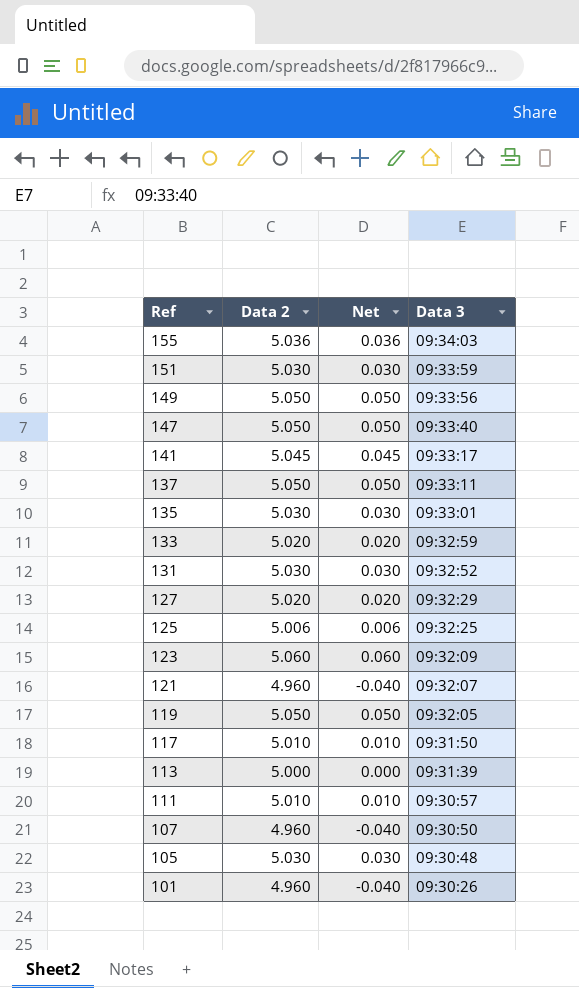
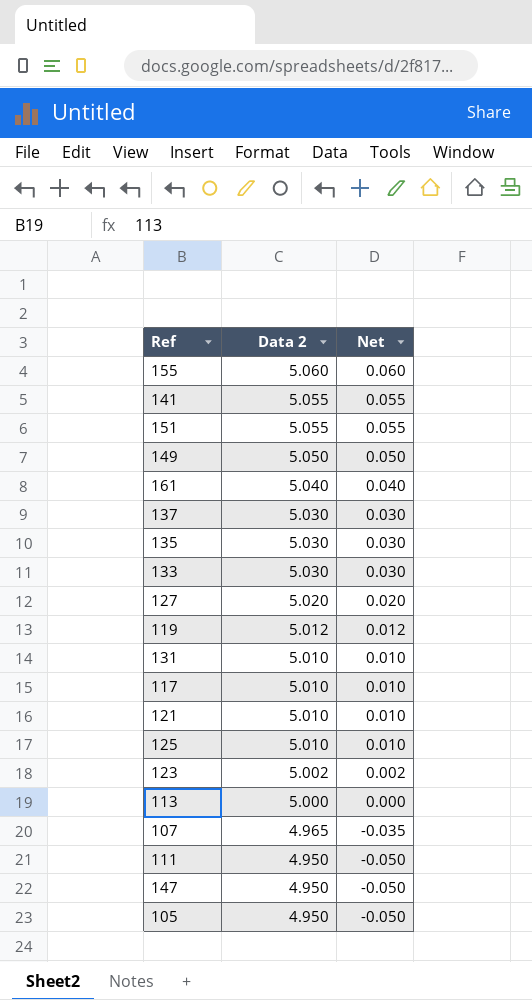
row order: Ref descending -> Data 2 descending
column Data 3 | position: 4 -> none
row 101: 4.960 | -0.040 | 09:30:26 -> none
155 | Data 2: 5.036 -> 5.060
155 | Net: 0.036 -> 0.060
141 | Data 2: 5.045 -> 5.055
141 | Net: 0.045 -> 0.055
151 | Data 2: 5.030 -> 5.055
151 | Net: 0.030 -> 0.055
row 161: none -> 5.040 | 0.040
137 | Data 2: 5.050 -> 5.030
137 | Net: 0.050 -> 0.030
133 | Data 2: 5.020 -> 5.030
133 | Net: 0.020 -> 0.030
119 | Data 2: 5.050 -> 5.012
119 | Net: 0.050 -> 0.012
131 | Data 2: 5.030 -> 5.010
131 | Net: 0.030 -> 0.010
121 | Data 2: 4.960 -> 5.010
121 | Net: -0.040 -> 0.010
125 | Data 2: 5.006 -> 5.010
125 | Net: 0.006 -> 0.010
123 | Data 2: 5.060 -> 5.002
123 | Net: 0.060 -> 0.002
107 | Data 2: 4.960 -> 4.965
107 | Net: -0.040 -> -0.035
111 | Data 2: 5.010 -> 4.950
111 | Net: 0.010 -> -0.050
147 | Data 2: 5.050 -> 4.950
147 | Net: 0.050 -> -0.050
105 | Data 2: 5.030 -> 4.950
105 | Net: 0.030 -> -0.050

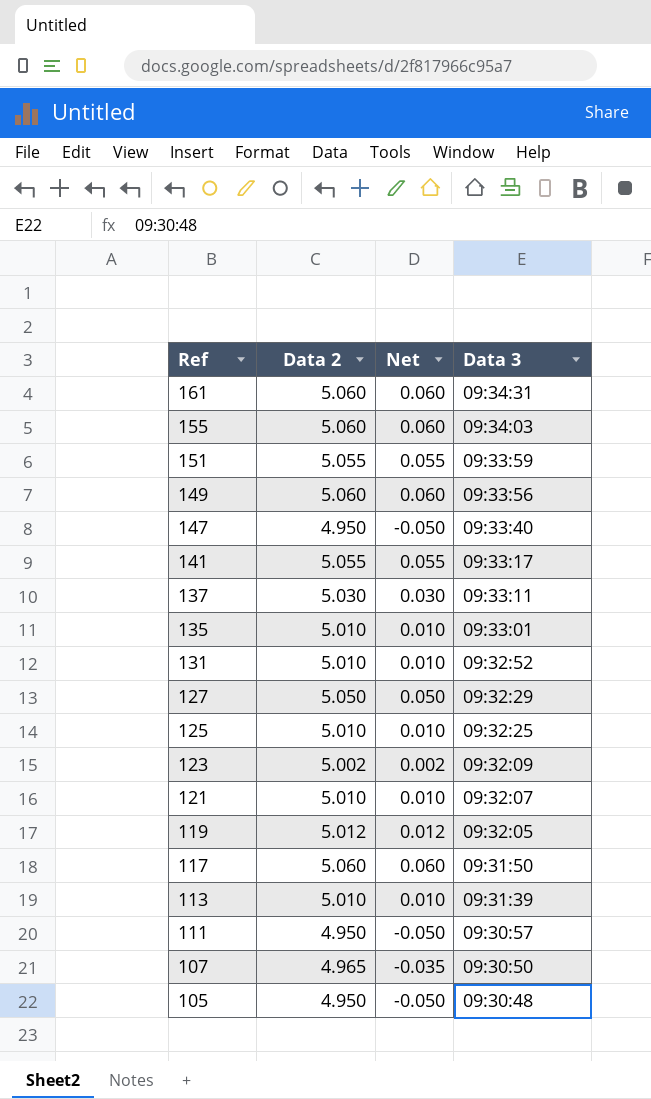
row order: Data 2 descending -> Ref descending
column Data 3 | position: none -> 4
row 133: 5.030 | 0.030 -> none
161 | Data 2: 5.040 -> 5.060
161 | Net: 0.040 -> 0.060
149 | Data 2: 5.050 -> 5.060
149 | Net: 0.050 -> 0.060
135 | Data 2: 5.030 -> 5.010
135 | Net: 0.030 -> 0.010
127 | Data 2: 5.020 -> 5.050
127 | Net: 0.020 -> 0.050
117 | Data 2: 5.010 -> 5.060
117 | Net: 0.010 -> 0.060
113 | Data 2: 5.000 -> 5.010
113 | Net: 0.000 -> 0.010

